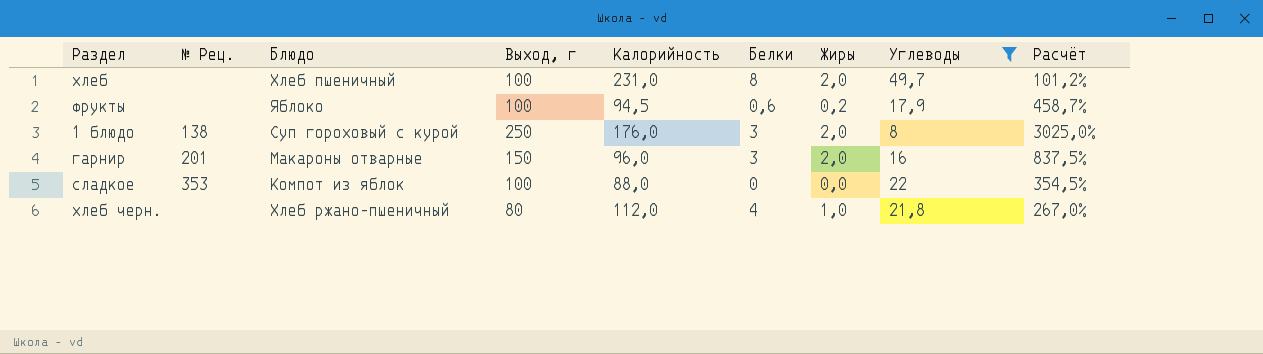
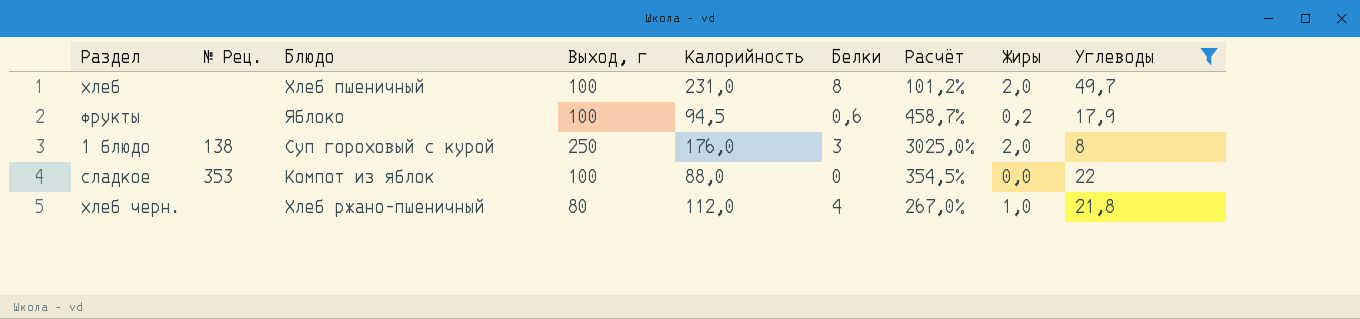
column Расчёт | position: 9 -> 7
row гарнир: 201 | Макароны отварные | 150 | 96,0 | 3 | 2,0 | 16 | 837,5% -> none

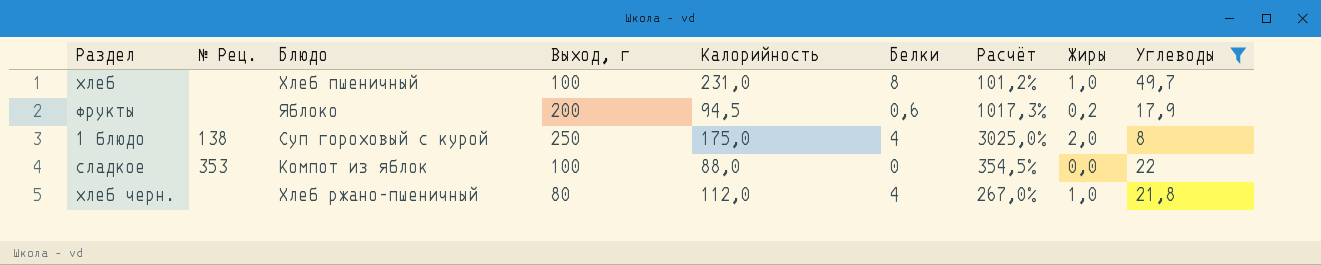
хлеб | Жиры: 2,0 -> 1,0
фрукты | Выход, г: 100 -> 200
фрукты | Расчёт: 458,7% -> 1017,3%
1 блюдо | Калорийность: 176,0 -> 175,0
1 блюдо | Белки: 3 -> 4

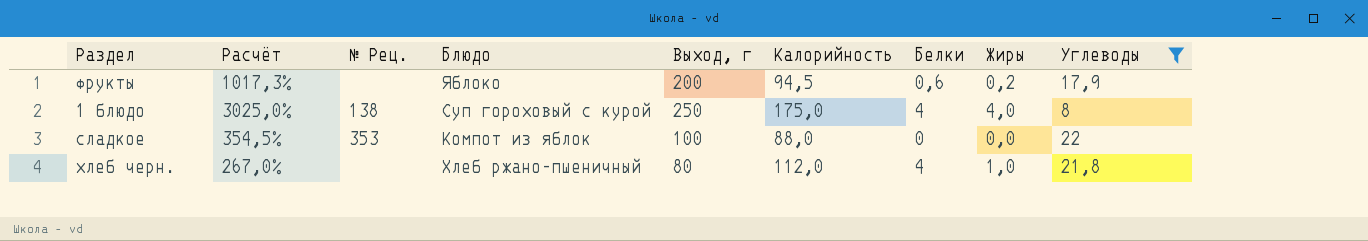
column Расчёт | position: 7 -> 2
row хлеб: none | Хлеб пшеничный | 100 | 231,0 | 8 | 101,2% | 1,0 | 49,7 -> none
1 блюдо | Жиры: 2,0 -> 4,0

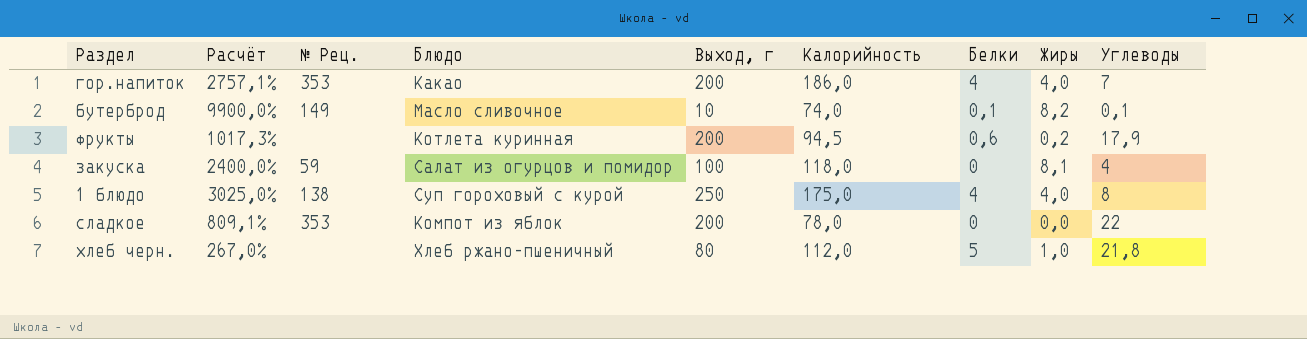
filter: Углеводы >= 8 -> none
фрукты | Блюдо: Яблоко -> Котлета куринная
сладкое | Расчёт: 354,5% -> 809,1%
сладкое | Выход, г: 100 -> 200
сладкое | Калорийность: 88,0 -> 78,0
хлеб черн. | Белки: 4 -> 5

